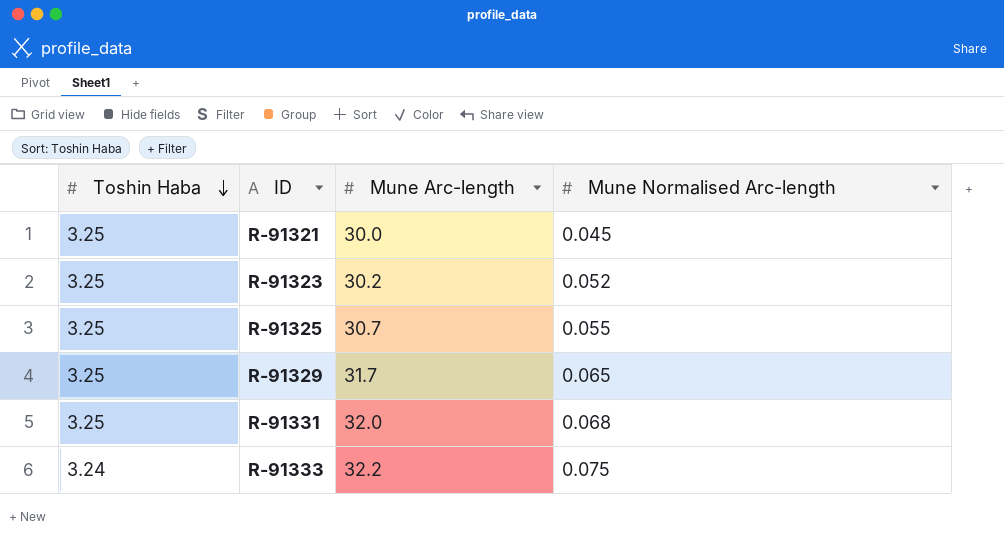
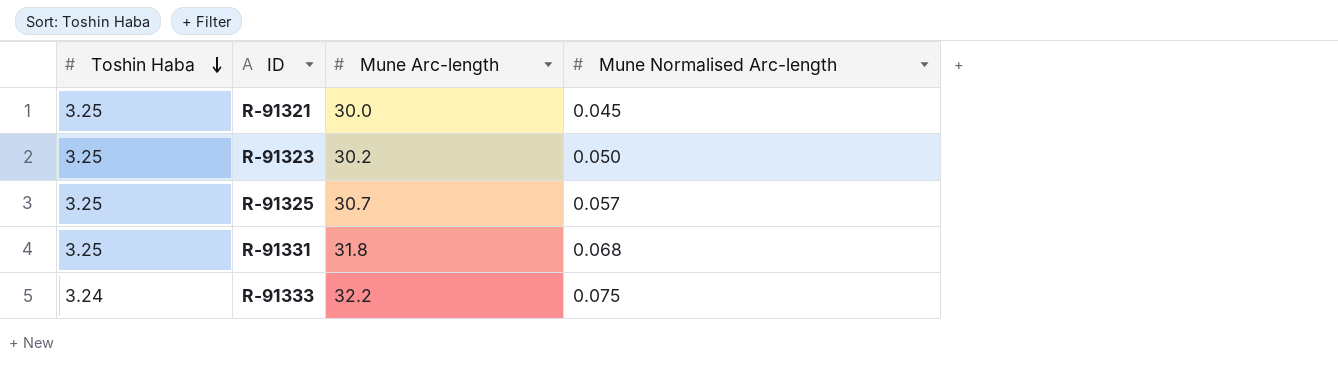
row R-91329: 3.25 | 31.7 | 0.065 -> none
R-91323 | Mune Normalised Arc-length: 0.052 -> 0.050
R-91325 | Mune Normalised Arc-length: 0.055 -> 0.057
R-91331 | Mune Arc-length: 32.0 -> 31.8

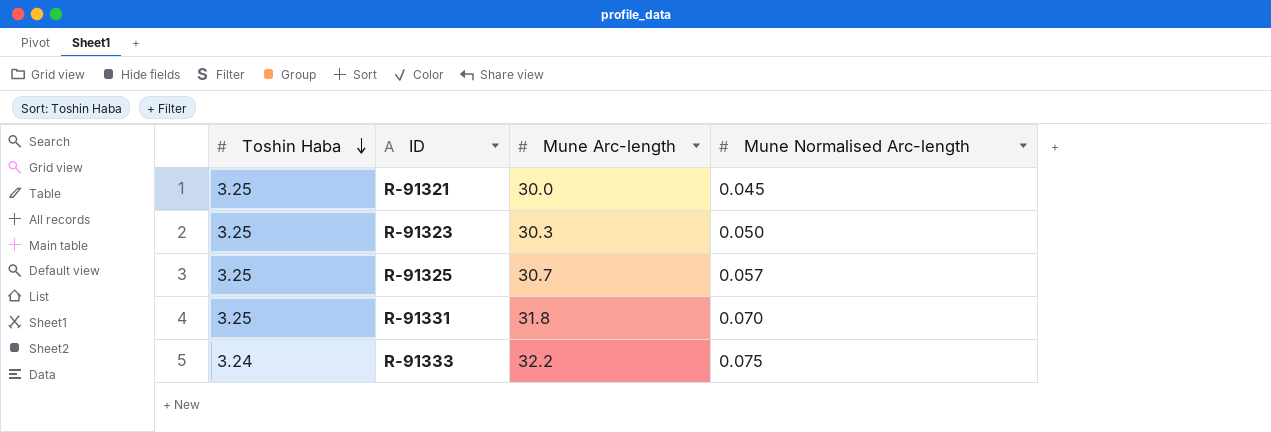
R-91323 | Mune Arc-length: 30.2 -> 30.3
R-91331 | Mune Normalised Arc-length: 0.068 -> 0.070

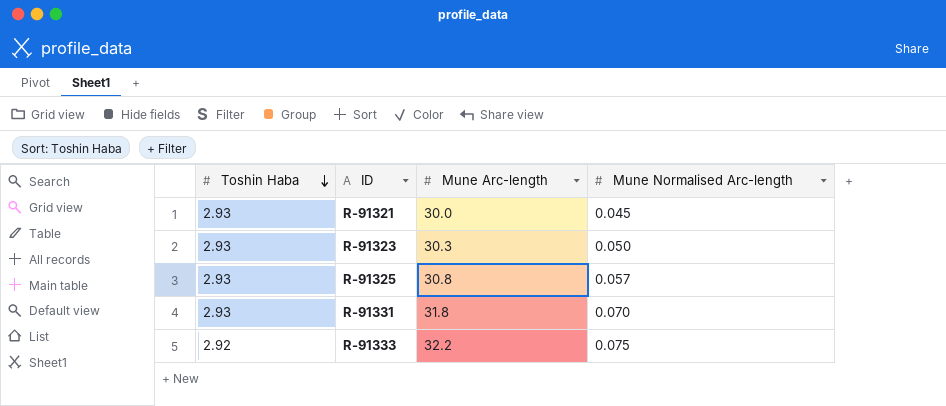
R-91321 | Toshin Haba: 3.25 -> 2.93
R-91323 | Toshin Haba: 3.25 -> 2.93
R-91325 | Toshin Haba: 3.25 -> 2.93
R-91325 | Mune Arc-length: 30.7 -> 30.8
R-91331 | Toshin Haba: 3.25 -> 2.93
R-91333 | Toshin Haba: 3.24 -> 2.92

